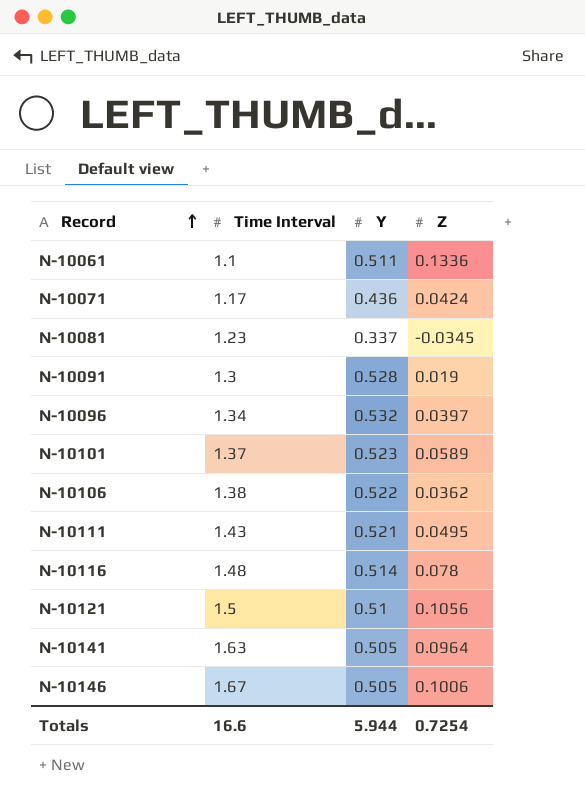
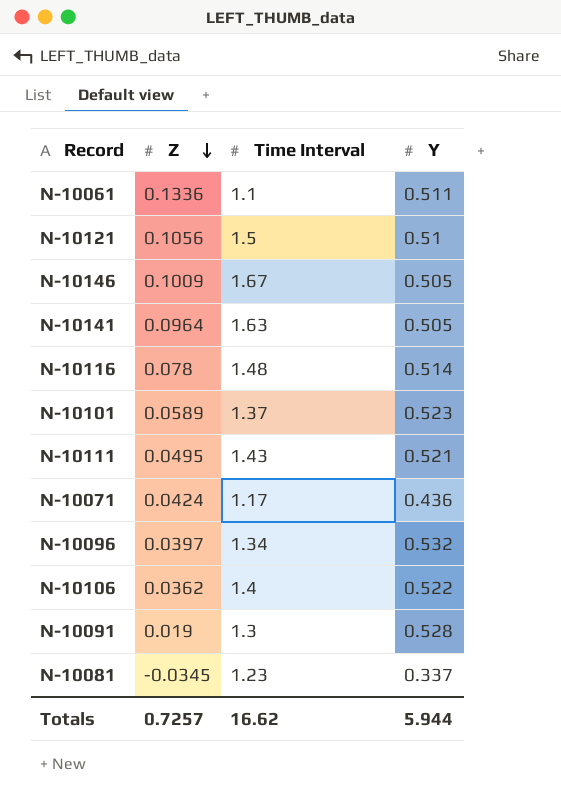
row order: Record ascending -> Z descending
column Z | position: 4 -> 2
N-10146 | Z: 0.1006 -> 0.1009
N-10106 | Time Interval: 1.38 -> 1.4
Totals | Z: 0.7254 -> 0.7257
Totals | Time Interval: 16.6 -> 16.62

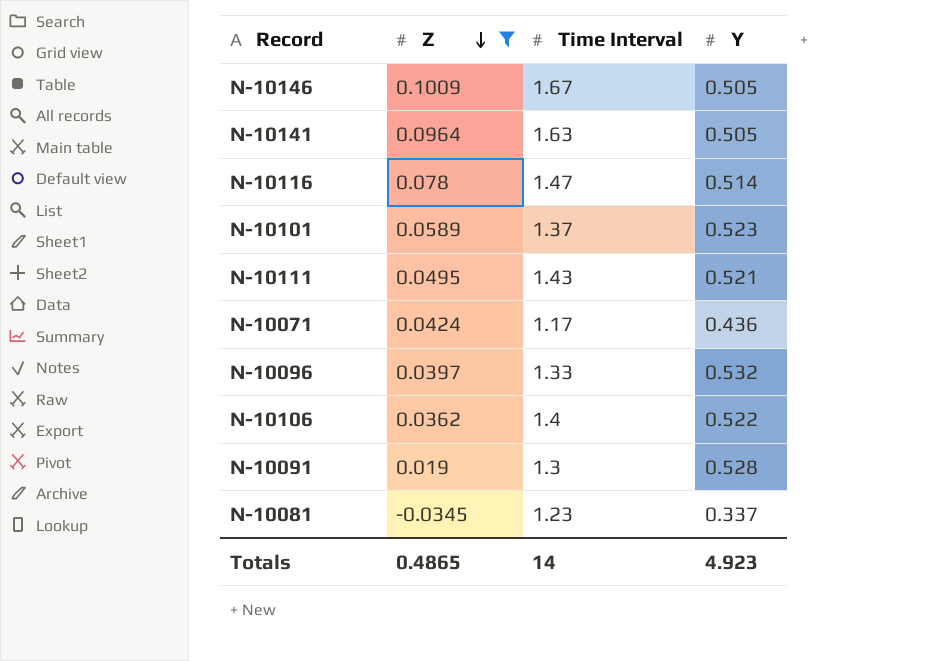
filter: none -> Z <= 0.1009
N-10116 | Time Interval: 1.48 -> 1.47
N-10096 | Time Interval: 1.34 -> 1.33
Totals | Z: 0.7257 -> 0.4865
Totals | Time Interval: 16.62 -> 14
Totals | Y: 5.944 -> 4.923

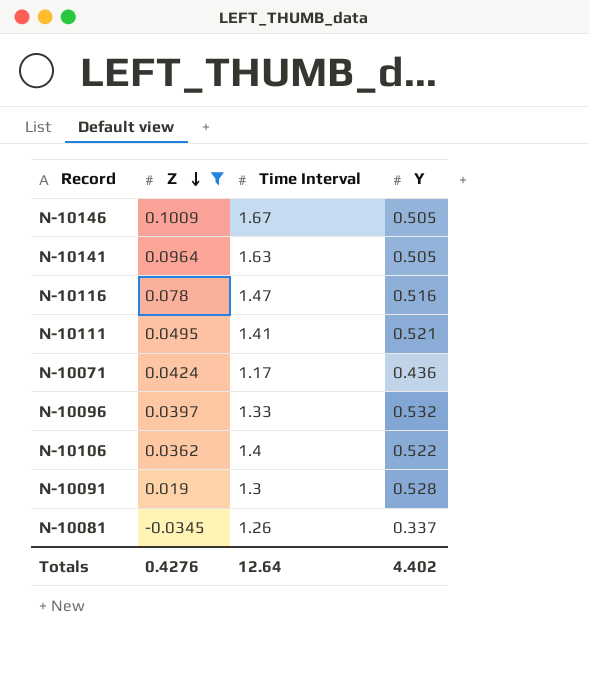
row N-10101: 0.0589 | 1.37 | 0.523 -> none
N-10116 | Y: 0.514 -> 0.516
N-10111 | Time Interval: 1.43 -> 1.41
N-10081 | Time Interval: 1.23 -> 1.26
Totals | Z: 0.4865 -> 0.4276
Totals | Time Interval: 14 -> 12.64
Totals | Y: 4.923 -> 4.402

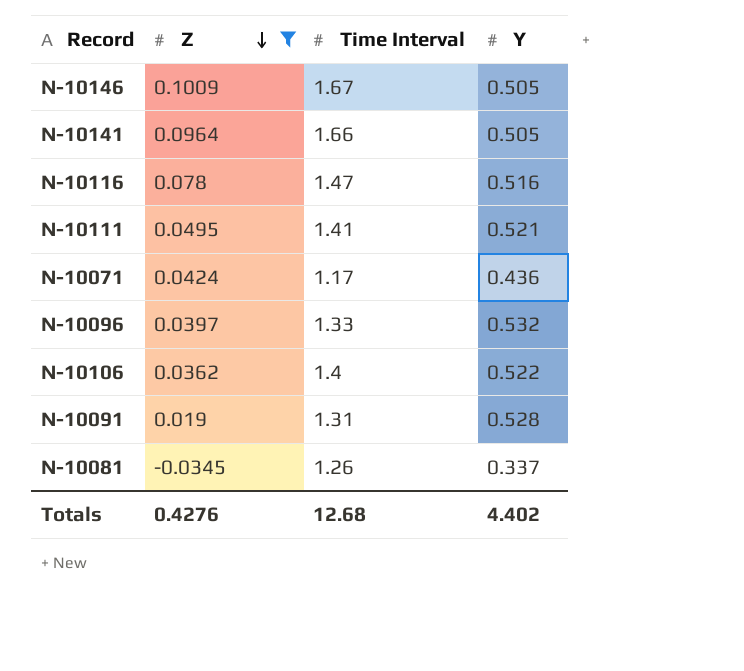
N-10141 | Time Interval: 1.63 -> 1.66
N-10091 | Time Interval: 1.3 -> 1.31
Totals | Time Interval: 12.64 -> 12.68

